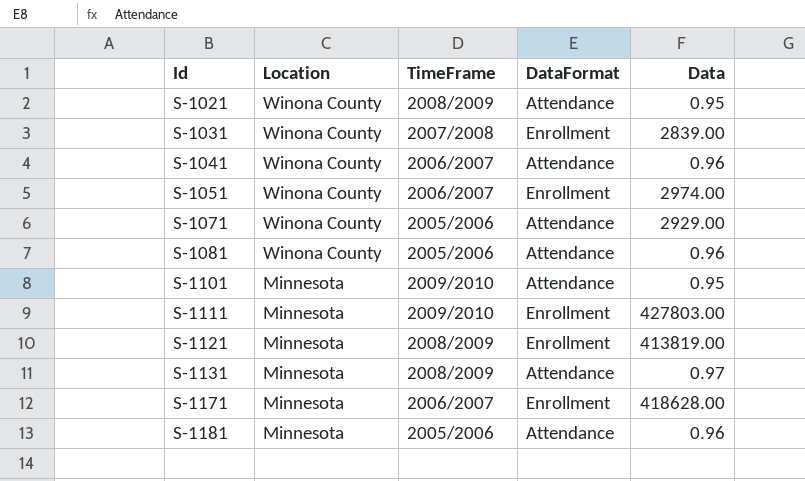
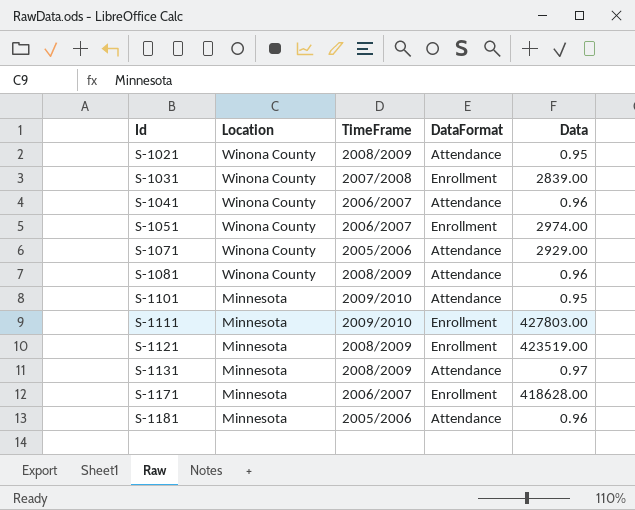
S-1081 | TimeFrame: 2005/2006 -> 2008/2009
S-1121 | Data: 413819.00 -> 423519.00

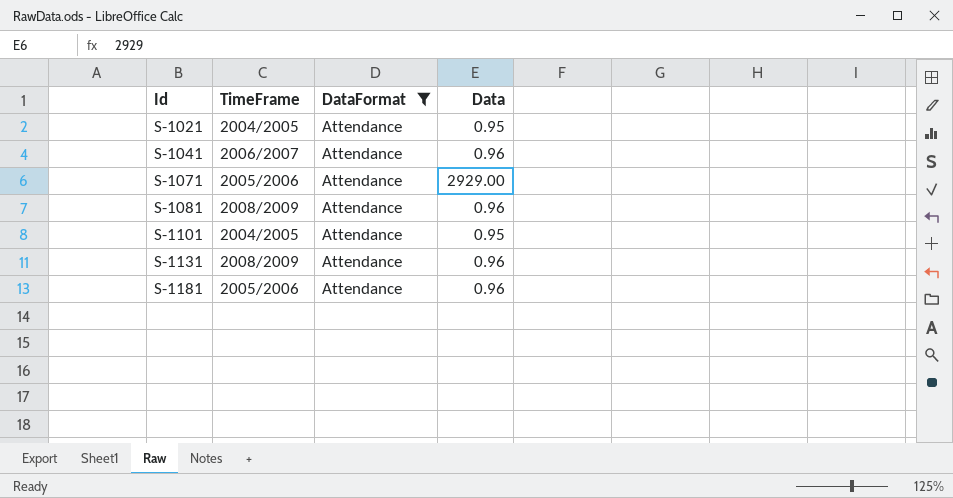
filter: none -> DataFormat = Attendance
column Location | position: 2 -> none
S-1021 | TimeFrame: 2008/2009 -> 2004/2005
S-1101 | TimeFrame: 2009/2010 -> 2004/2005
S-1131 | Data: 0.97 -> 0.96

